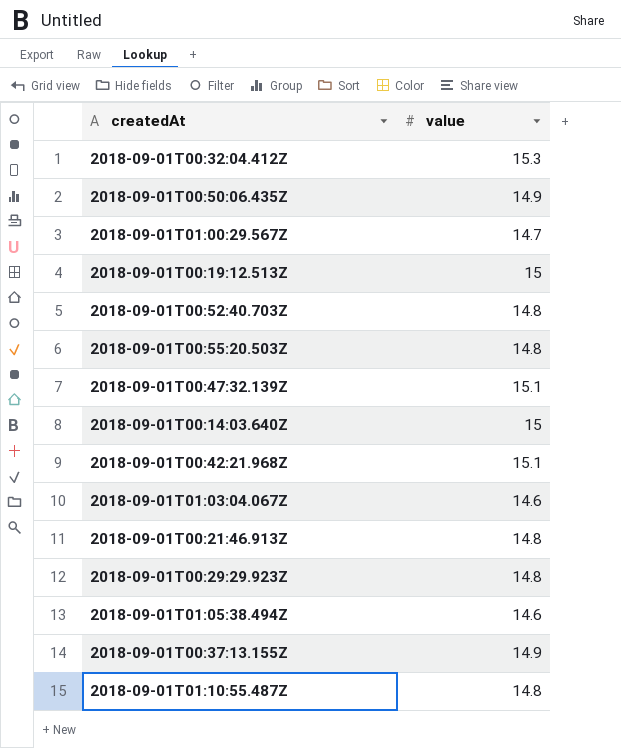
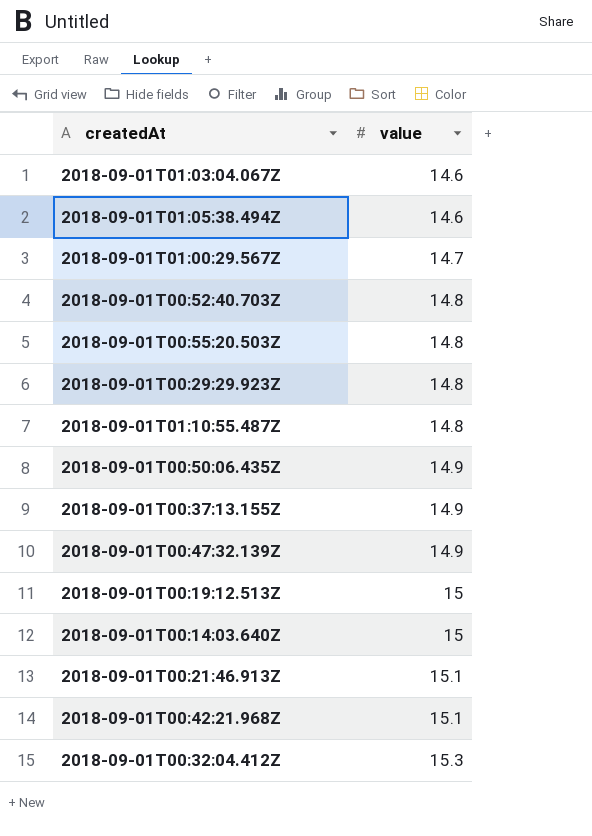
row order: none -> value ascending
2018-09-01T00:47:32.139Z | value: 15.1 -> 14.9
2018-09-01T00:21:46.913Z | value: 14.8 -> 15.1

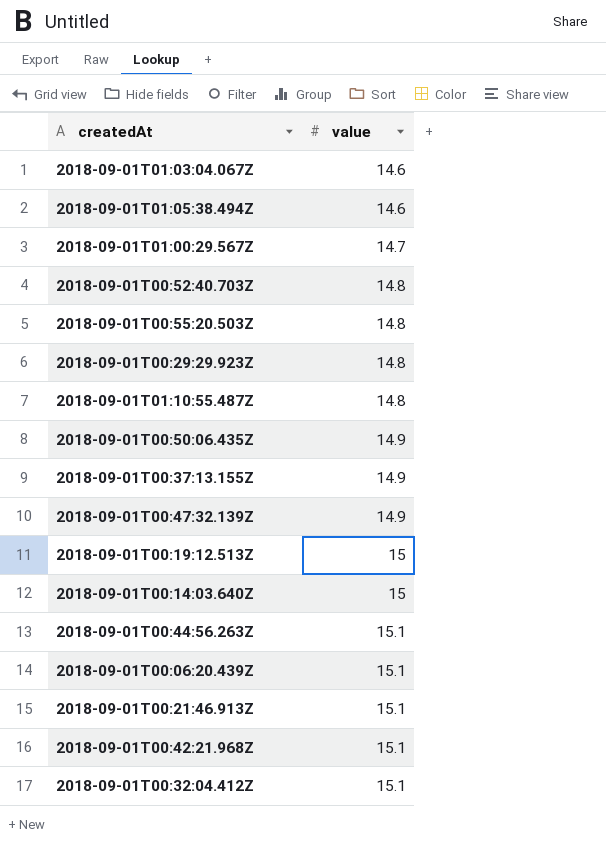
row 2018-09-01T00:44:56.263Z: none -> 15.1
row 2018-09-01T00:06:20.439Z: none -> 15.1
2018-09-01T00:32:04.412Z | value: 15.3 -> 15.1

